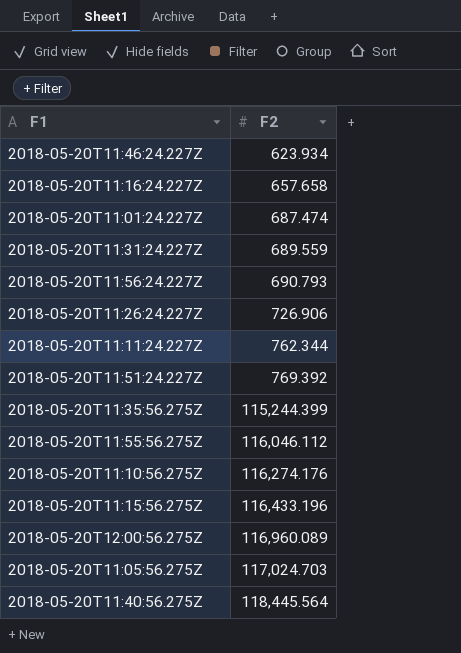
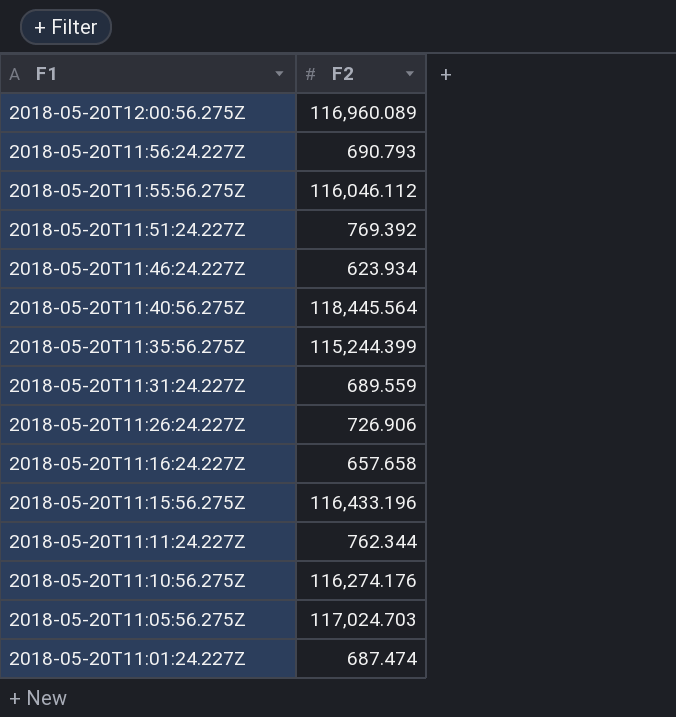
row order: F2 ascending -> F1 descending

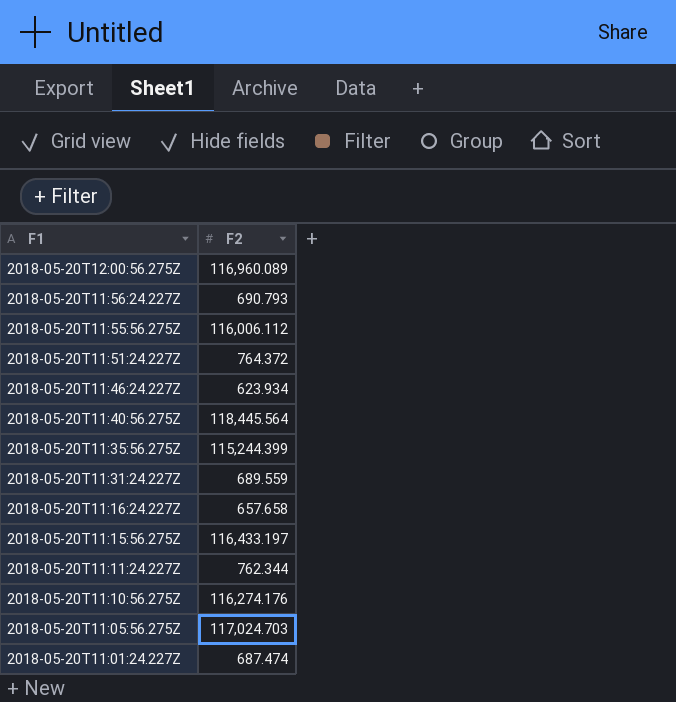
row 2018-05-20T11:26:24.227Z: 726.906 -> none
2018-05-20T11:55:56.275Z | F2: 116,046.112 -> 116,006.112
2018-05-20T11:51:24.227Z | F2: 769.392 -> 764.372
2018-05-20T11:15:56.275Z | F2: 116,433.196 -> 116,433.197

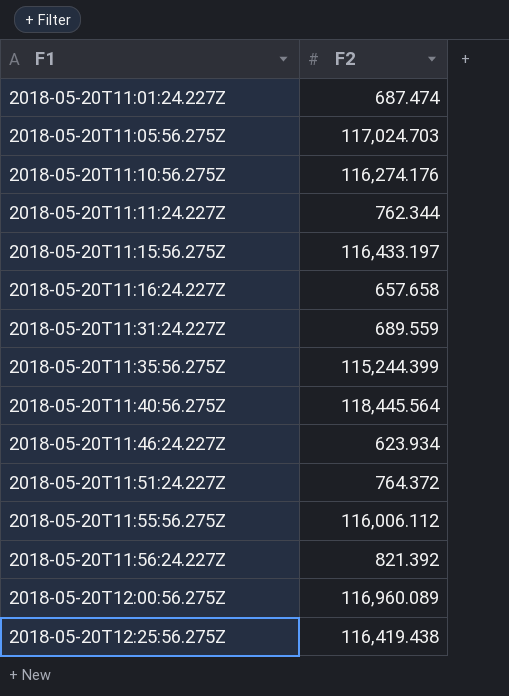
row order: F1 descending -> F1 ascending
2018-05-20T11:56:24.227Z | F2: 690.793 -> 821.392
row 2018-05-20T12:25:56.275Z: none -> 116,419.438

